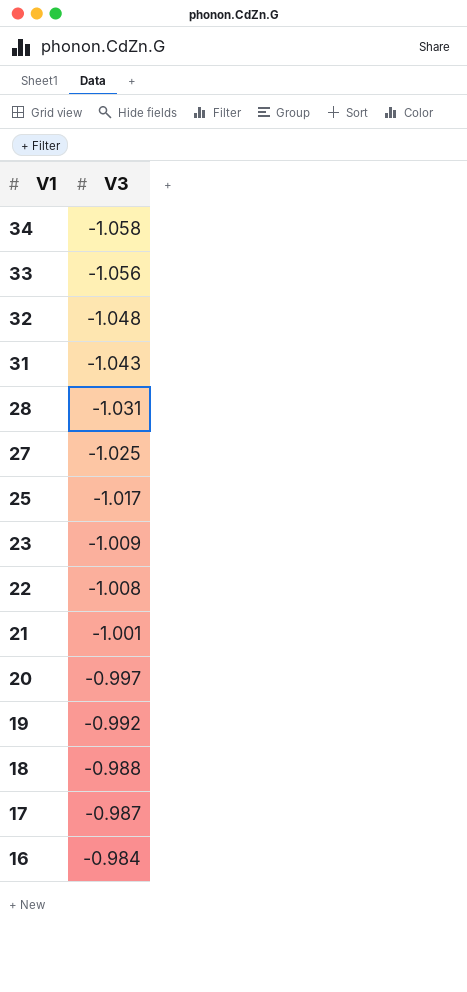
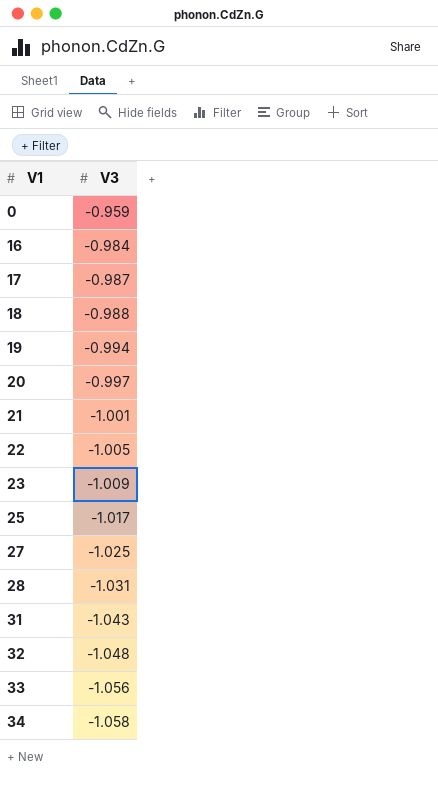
row order: V1 descending -> V1 ascending
row 0: none -> -0.959
19 | V3: -0.992 -> -0.994
22 | V3: -1.008 -> -1.005

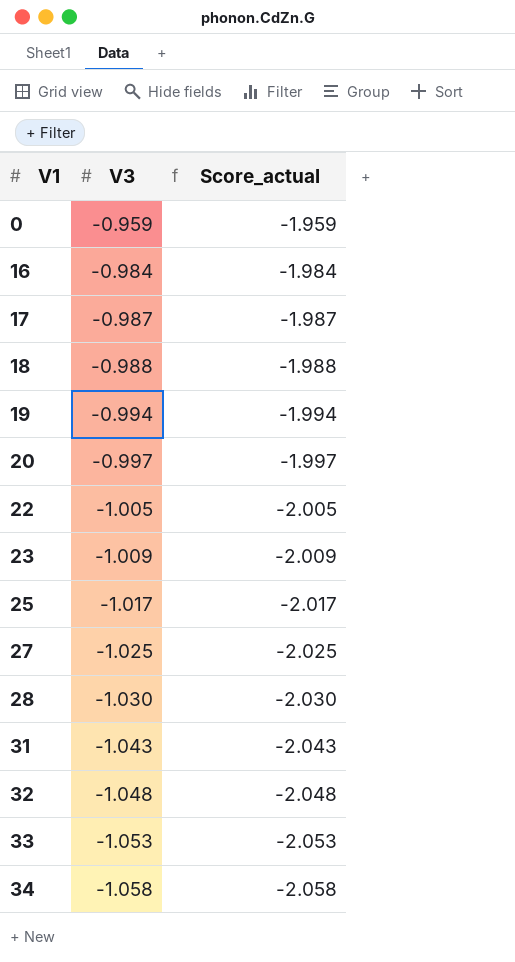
column Score_actual | formula: none -> [V3] - 1
row 21: -1.001 -> none
28 | V3: -1.031 -> -1.030
33 | V3: -1.056 -> -1.053

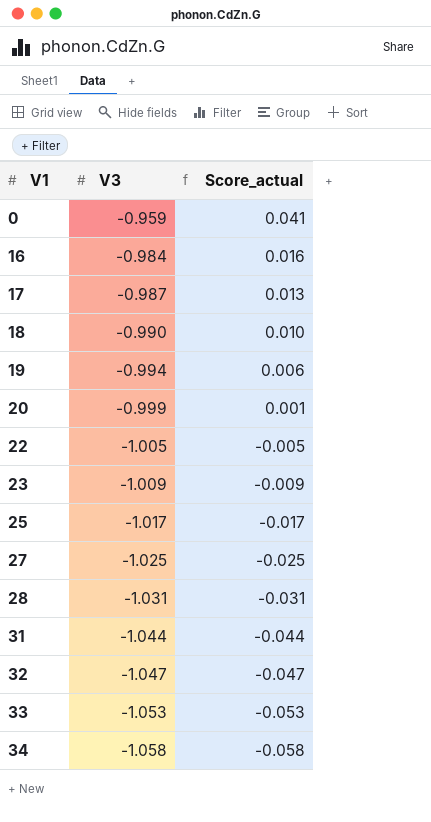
column Score_actual | formula: [V3] - 1 -> [V3] + 1
18 | V3: -0.988 -> -0.990
20 | V3: -0.997 -> -0.999
28 | V3: -1.030 -> -1.031
31 | V3: -1.043 -> -1.044
32 | V3: -1.048 -> -1.047

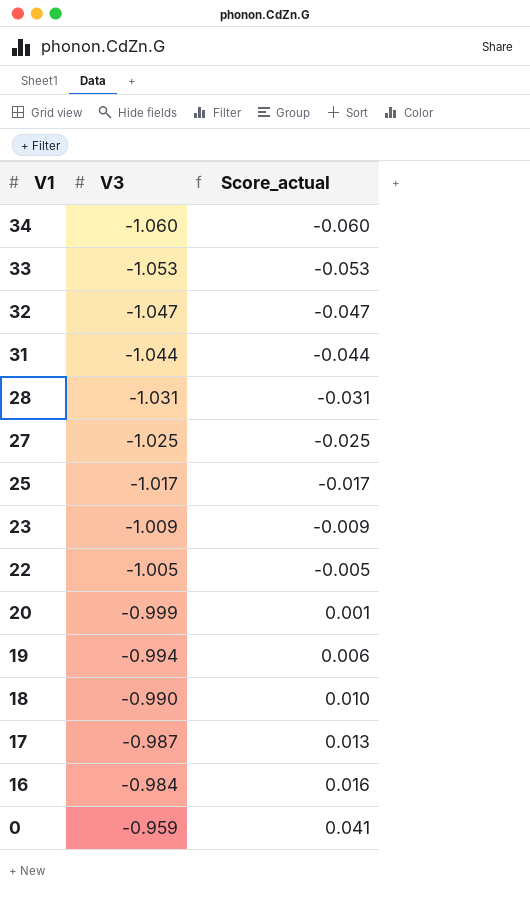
row order: V1 ascending -> V1 descending
34 | V3: -1.058 -> -1.060
34 | Score_actual: -0.058 -> -0.060

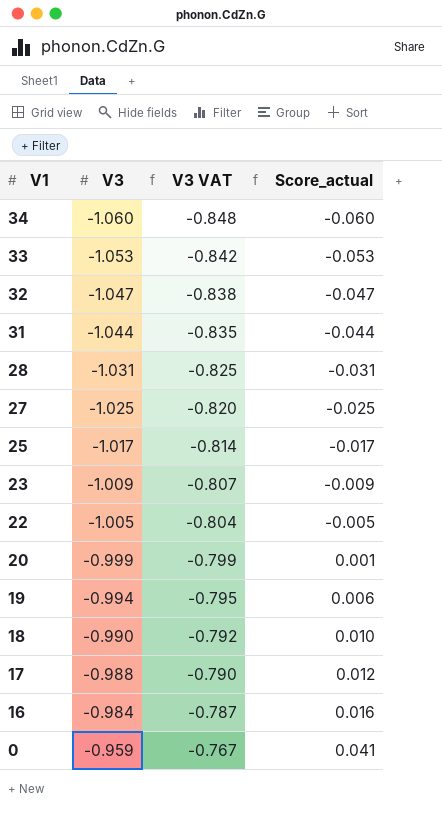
column V3 VAT | formula: none -> [V3] * 0.8
17 | V3: -0.987 -> -0.988
17 | Score_actual: 0.013 -> 0.012

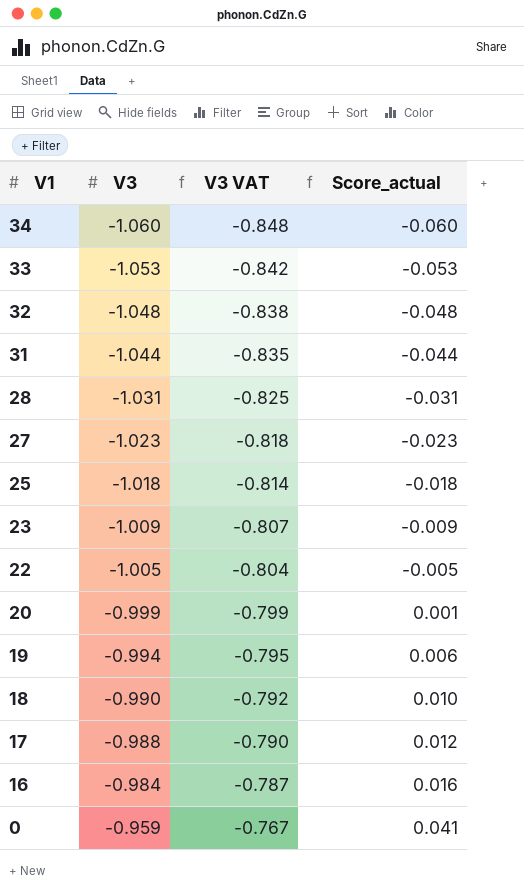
32 | V3: -1.047 -> -1.048
32 | Score_actual: -0.047 -> -0.048
27 | V3: -1.025 -> -1.023
27 | V3 VAT: -0.820 -> -0.818
27 | Score_actual: -0.025 -> -0.023
25 | V3: -1.017 -> -1.018
25 | Score_actual: -0.017 -> -0.018

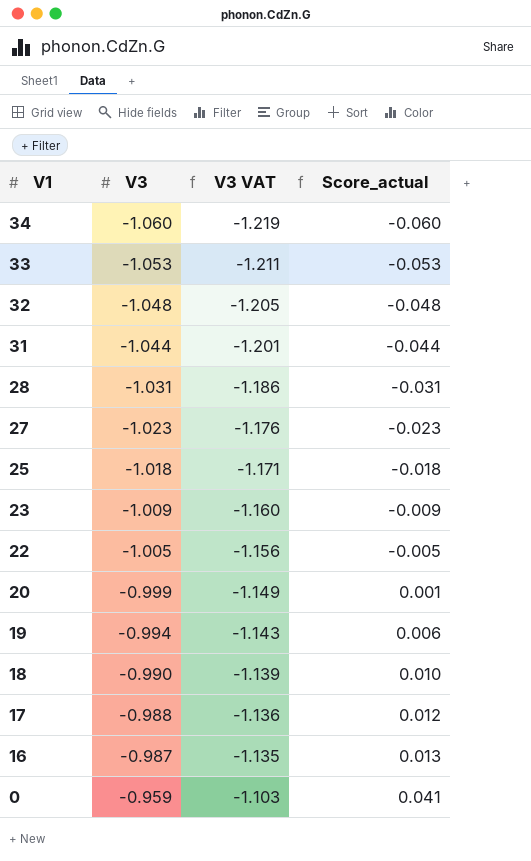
column V3 VAT | formula: [V3] * 0.8 -> [V3] * 1.15
16 | V3: -0.984 -> -0.987
16 | Score_actual: 0.016 -> 0.013

